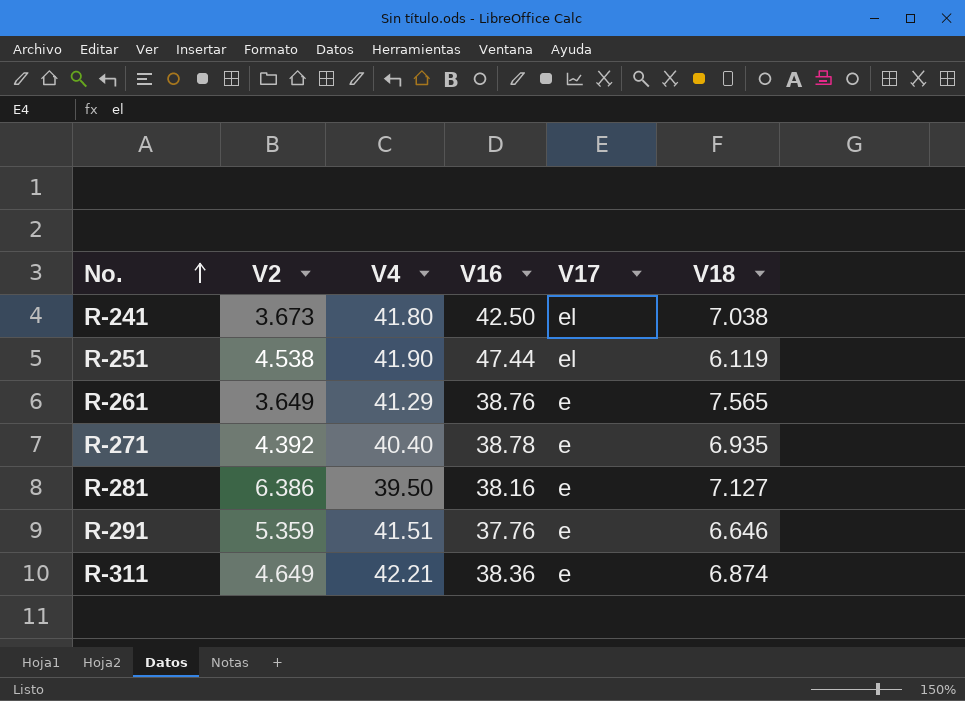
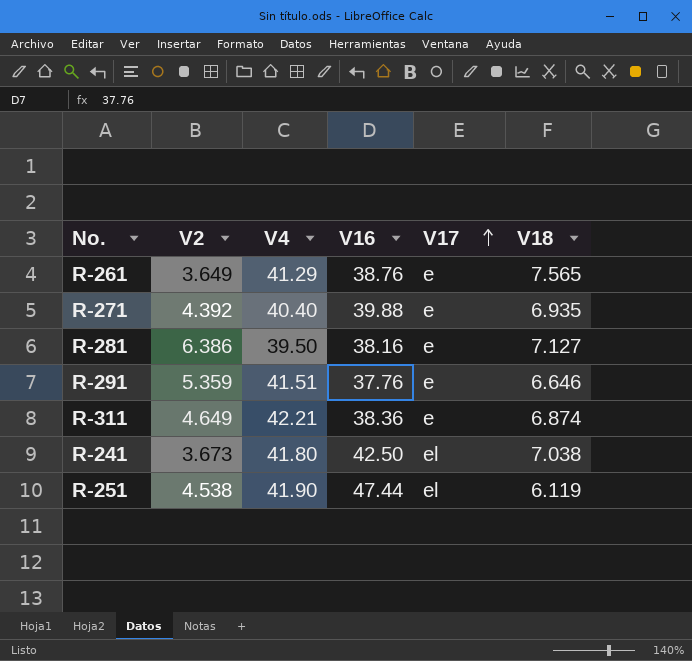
row order: No. ascending -> V17 ascending
R-271 | V16: 38.78 -> 39.88

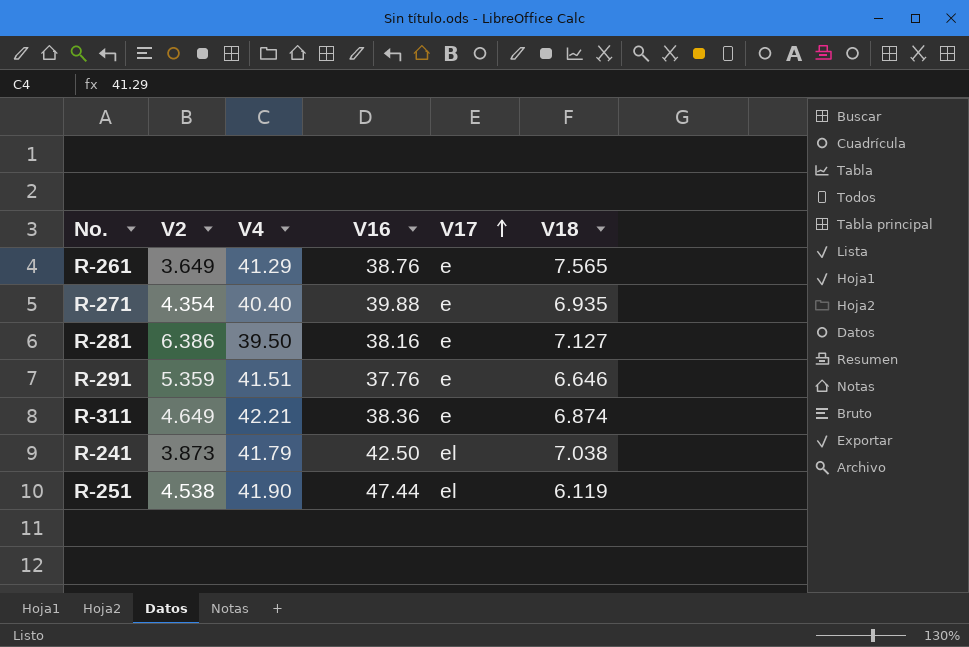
R-271 | V2: 4.392 -> 4.354
R-241 | V2: 3.673 -> 3.873
R-241 | V4: 41.80 -> 41.79

